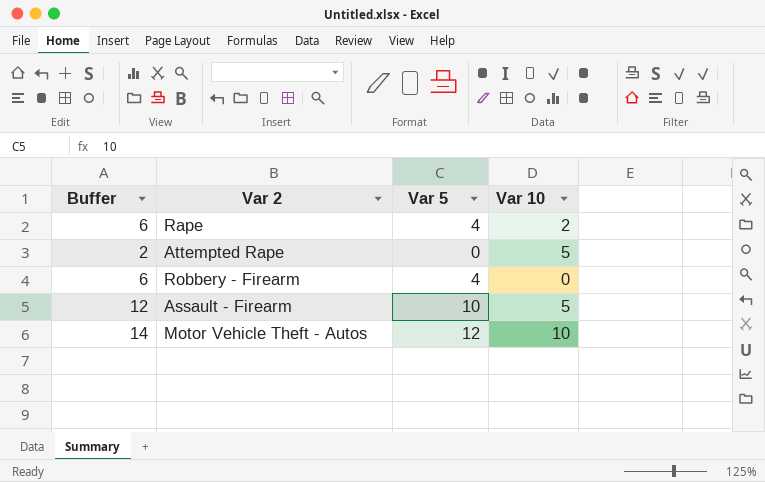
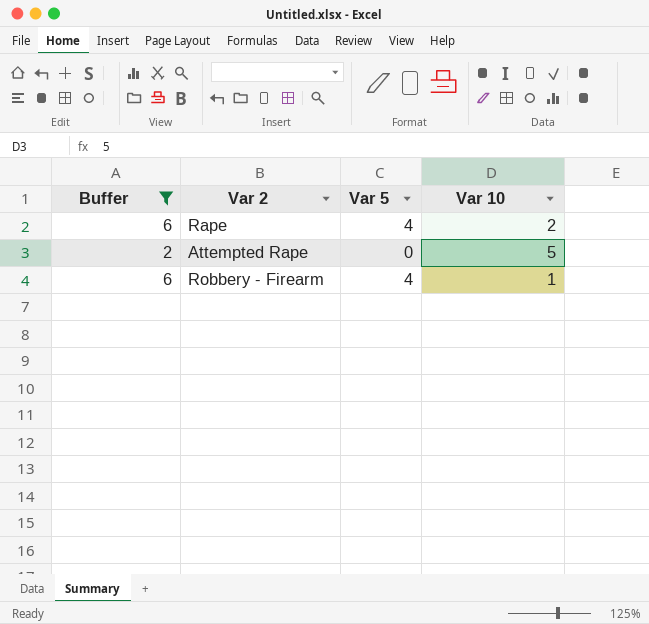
filter: none -> Buffer <= 6
Robbery - Firearm | Var 10: 0 -> 1

